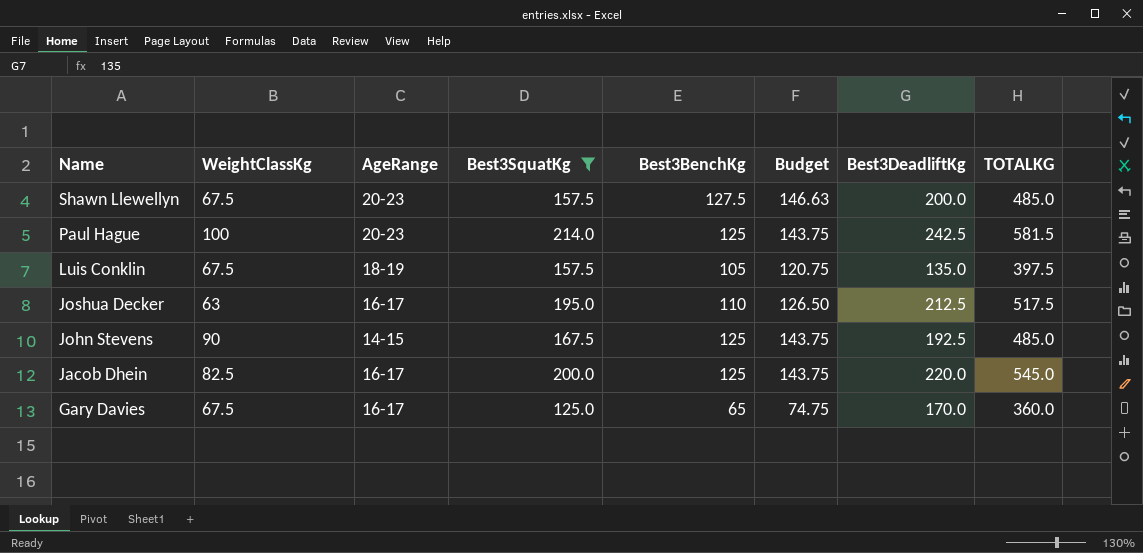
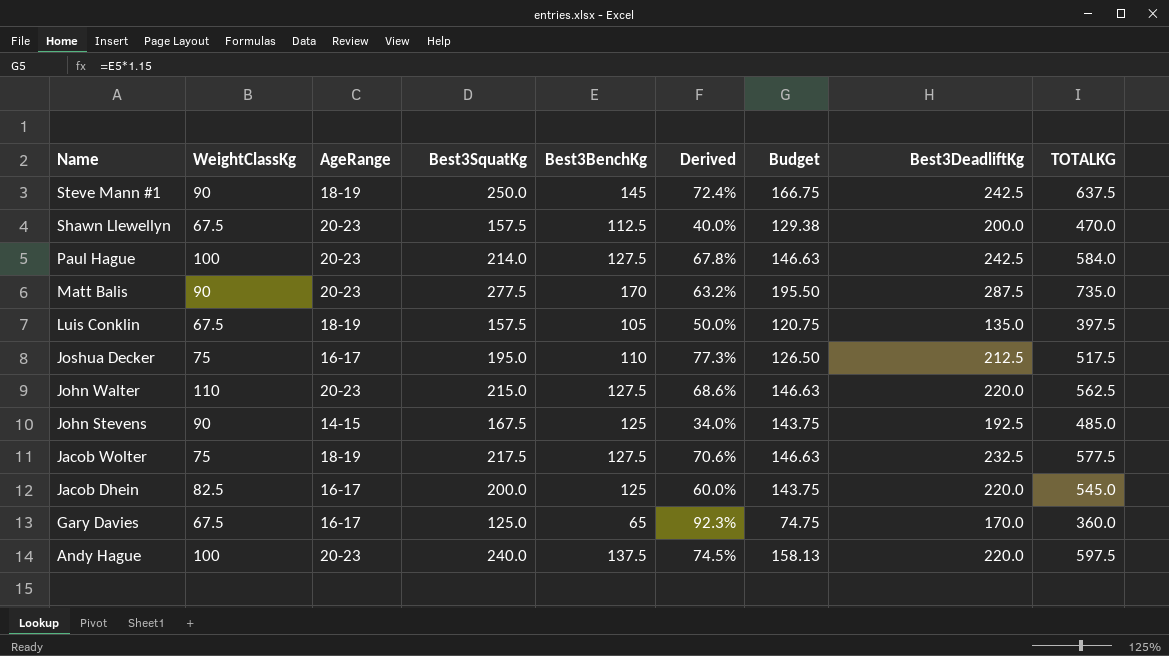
filter: Best3SquatKg <= 214.0 -> none
column Derived | formula: none -> ([Best3SquatKg] - [Best3BenchKg]) / [Best3BenchKg]
Shawn Llewellyn | Best3BenchKg: 127.5 -> 112.5
Shawn Llewellyn | Budget: 146.63 -> 129.38
Shawn Llewellyn | TOTALKG: 485.0 -> 470.0
Paul Hague | Best3BenchKg: 125 -> 127.5
Paul Hague | Budget: 143.75 -> 146.63
Paul Hague | TOTALKG: 581.5 -> 584.0
Joshua Decker | WeightClassKg: 63 -> 75

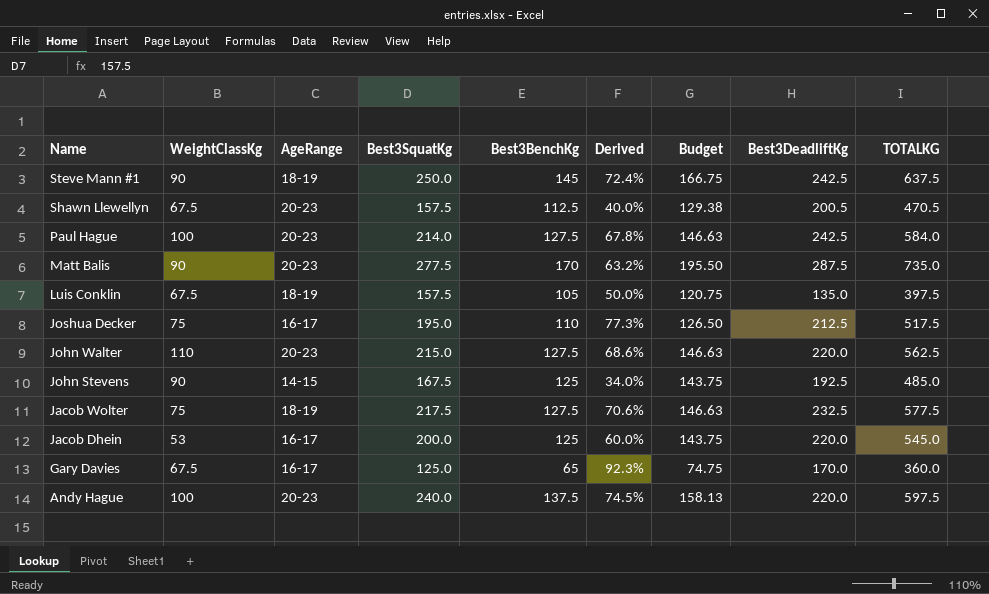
Shawn Llewellyn | Best3DeadliftKg: 200.0 -> 200.5
Shawn Llewellyn | TOTALKG: 470.0 -> 470.5
Jacob Dhein | WeightClassKg: 82.5 -> 53

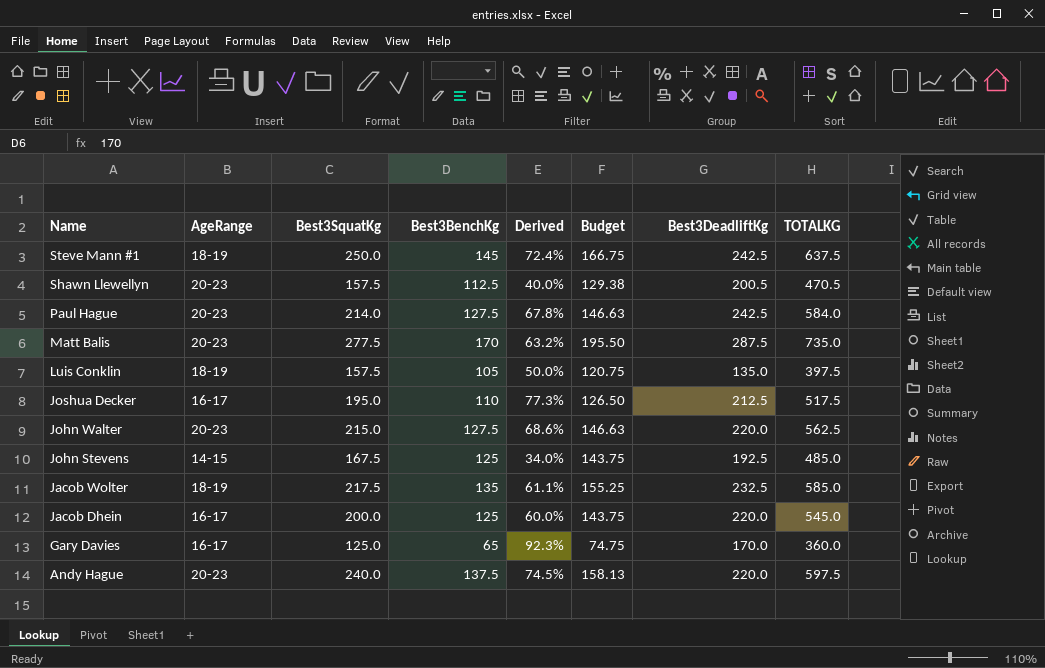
column WeightClassKg | position: 2 -> none
Jacob Wolter | Best3BenchKg: 127.5 -> 135
Jacob Wolter | Derived: 70.6% -> 61.1%
Jacob Wolter | Budget: 146.63 -> 155.25
Jacob Wolter | TOTALKG: 577.5 -> 585.0

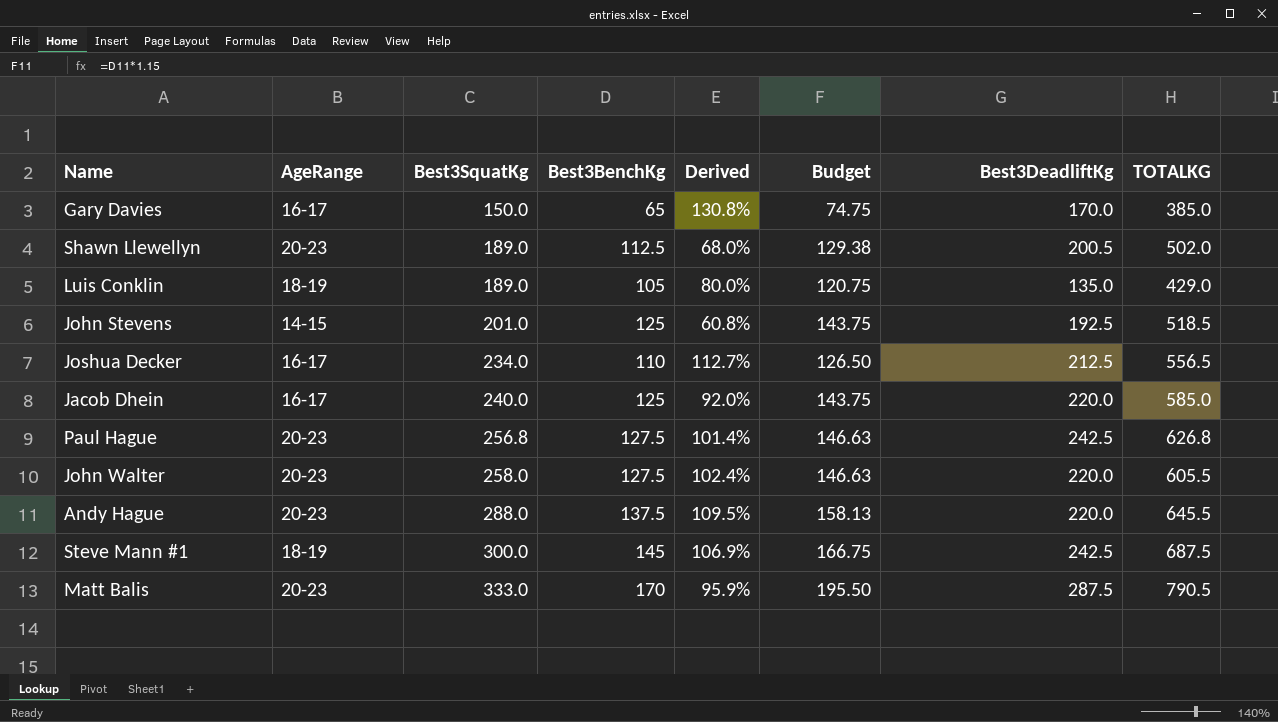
row order: Name descending -> Best3SquatKg ascending
row Jacob Wolter: 18-19 | 217.5 | 135 | 61.1% | 155.25 | 232.5 | 585.0 -> none
Gary Davies | Best3SquatKg: 125.0 -> 150.0
Gary Davies | Derived: 92.3% -> 130.8%
Gary Davies | TOTALKG: 360.0 -> 385.0
Shawn Llewellyn | Best3SquatKg: 157.5 -> 189.0
Shawn Llewellyn | Derived: 40.0% -> 68.0%
Shawn Llewellyn | TOTALKG: 470.5 -> 502.0
Luis Conklin | Best3SquatKg: 157.5 -> 189.0
Luis Conklin | Derived: 50.0% -> 80.0%
Luis Conklin | TOTALKG: 397.5 -> 429.0
John Stevens | Best3SquatKg: 167.5 -> 201.0
John Stevens | Derived: 34.0% -> 60.8%
John Stevens | TOTALKG: 485.0 -> 518.5
Joshua Decker | Best3SquatKg: 195.0 -> 234.0
Joshua Decker | Derived: 77.3% -> 112.7%
Joshua Decker | TOTALKG: 517.5 -> 556.5
Jacob Dhein | Best3SquatKg: 200.0 -> 240.0
Jacob Dhein | Derived: 60.0% -> 92.0%
Jacob Dhein | TOTALKG: 545.0 -> 585.0
Paul Hague | Best3SquatKg: 214.0 -> 256.8
Paul Hague | Derived: 67.8% -> 101.4%
Paul Hague | TOTALKG: 584.0 -> 626.8
John Walter | Best3SquatKg: 215.0 -> 258.0
John Walter | Derived: 68.6% -> 102.4%
John Walter | TOTALKG: 562.5 -> 605.5
Andy Hague | Best3SquatKg: 240.0 -> 288.0
Andy Hague | Derived: 74.5% -> 109.5%
Andy Hague | TOTALKG: 597.5 -> 645.5
Steve Mann #1 | Best3SquatKg: 250.0 -> 300.0
Steve Mann #1 | Derived: 72.4% -> 106.9%
Steve Mann #1 | TOTALKG: 637.5 -> 687.5
Matt Balis | Best3SquatKg: 277.5 -> 333.0
Matt Balis | Derived: 63.2% -> 95.9%
Matt Balis | TOTALKG: 735.0 -> 790.5

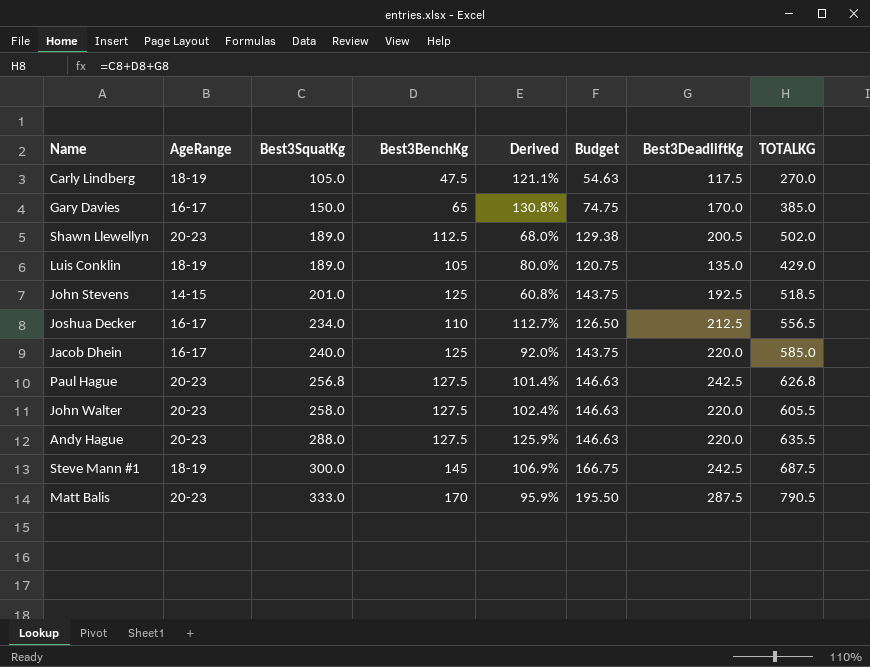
row Carly Lindberg: none -> 18-19 | 105.0 | 47.5 | 121.1% | 54.63 | 117.5 | 270.0
Andy Hague | Best3BenchKg: 137.5 -> 127.5
Andy Hague | Derived: 109.5% -> 125.9%
Andy Hague | Budget: 158.13 -> 146.63
Andy Hague | TOTALKG: 645.5 -> 635.5

